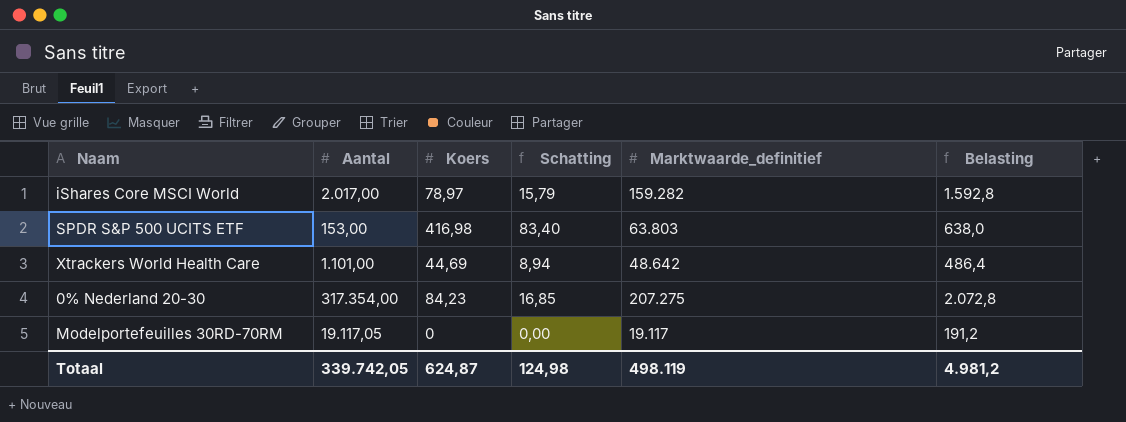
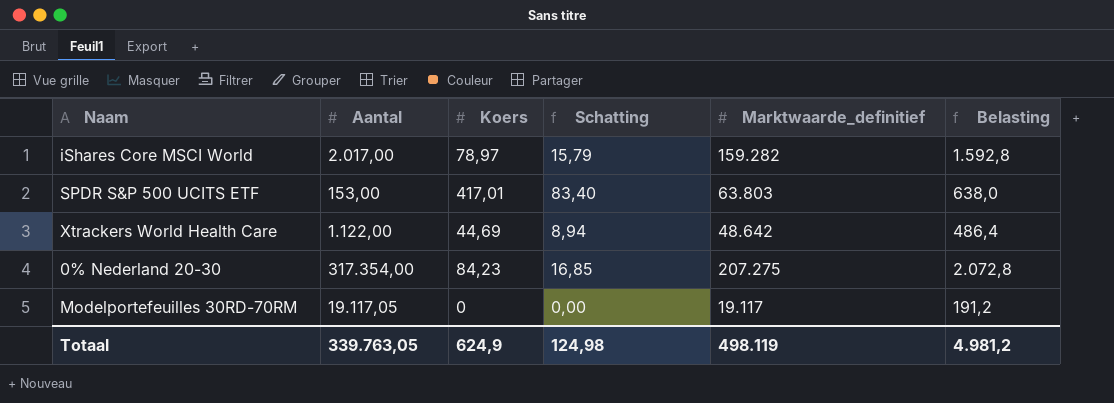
SPDR S&P 500 UCITS ETF | Koers: 416,98 -> 417,01
Xtrackers World Health Care | Aantal: 1.101,00 -> 1.122,00
Totaal | Aantal: 339.742,05 -> 339.763,05
Totaal | Koers: 624,87 -> 624,9

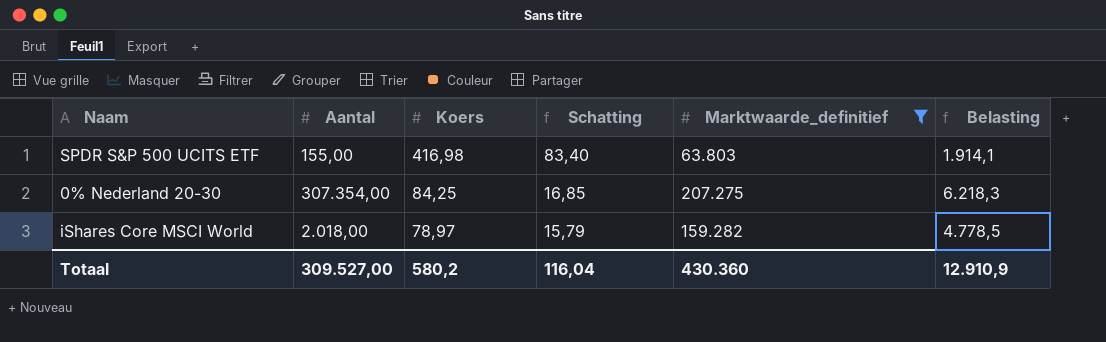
filter: none -> Marktwaarde_definitief >= 63.803
row order: none -> Koers descending
column Belasting | formula: [Marktwaarde_definitief] * 0,01 -> [Marktwaarde_definitief] * 0,03
SPDR S&P 500 UCITS ETF | Aantal: 153,00 -> 155,00
SPDR S&P 500 UCITS ETF | Koers: 417,01 -> 416,98
0% Nederland 20-30 | Aantal: 317.354,00 -> 307.354,00
0% Nederland 20-30 | Koers: 84,23 -> 84,25
iShares Core MSCI World | Aantal: 2.017,00 -> 2.018,00
Totaal | Aantal: 339.763,05 -> 309.527,00
Totaal | Koers: 624,9 -> 580,2
Totaal | Schatting: 124,98 -> 116,04
Totaal | Marktwaarde_definitief: 498.119 -> 430.360
Totaal | Belasting: 4.981,2 -> 12.910,9

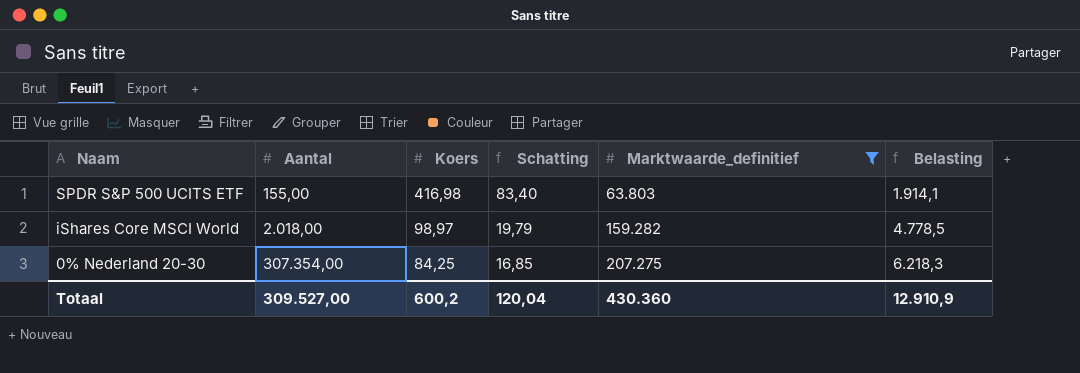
row order: Koers descending -> Naam descending
iShares Core MSCI World | Koers: 78,97 -> 98,97
iShares Core MSCI World | Schatting: 15,79 -> 19,79
Totaal | Koers: 580,2 -> 600,2
Totaal | Schatting: 116,04 -> 120,04

